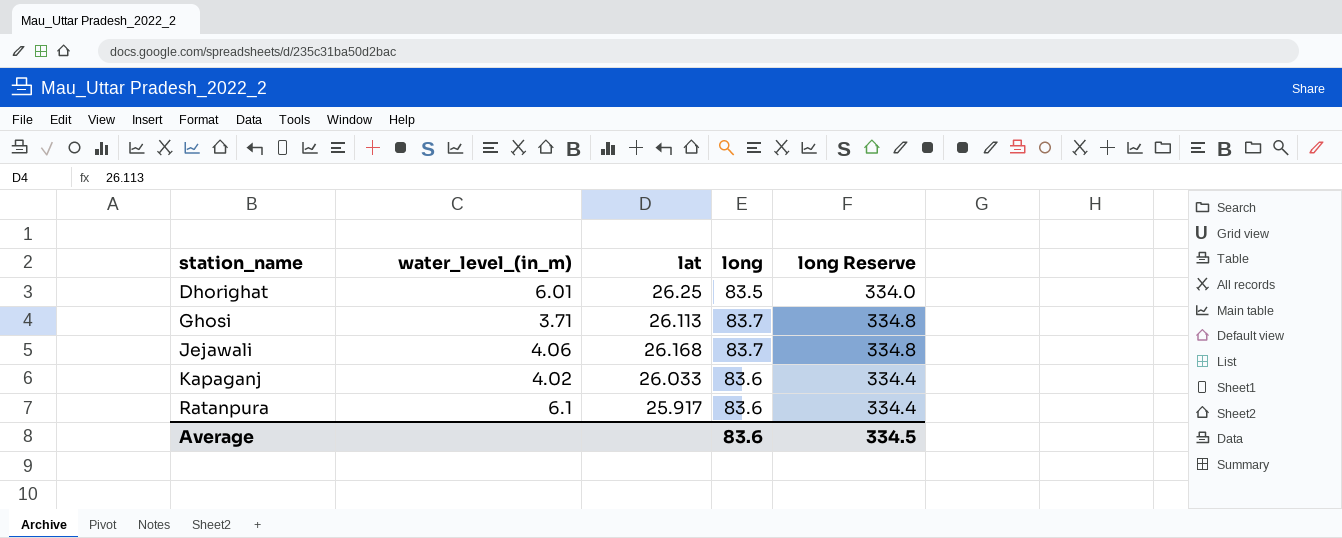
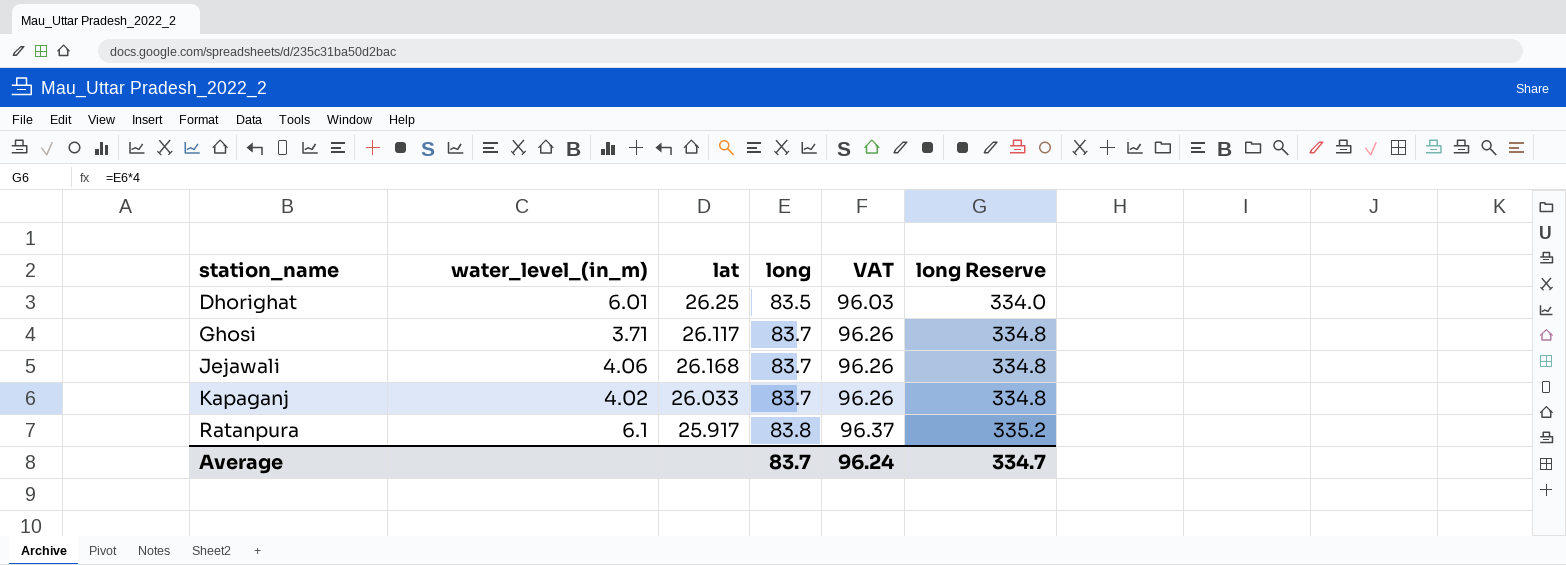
column VAT | formula: none -> [long] * 1.15
Ghosi | lat: 26.113 -> 26.117
Kapaganj | long: 83.6 -> 83.7
Kapaganj | long Reserve: 334.4 -> 334.8
Ratanpura | long: 83.6 -> 83.8
Ratanpura | long Reserve: 334.4 -> 335.2
Average | long: 83.6 -> 83.7
Average | long Reserve: 334.5 -> 334.7

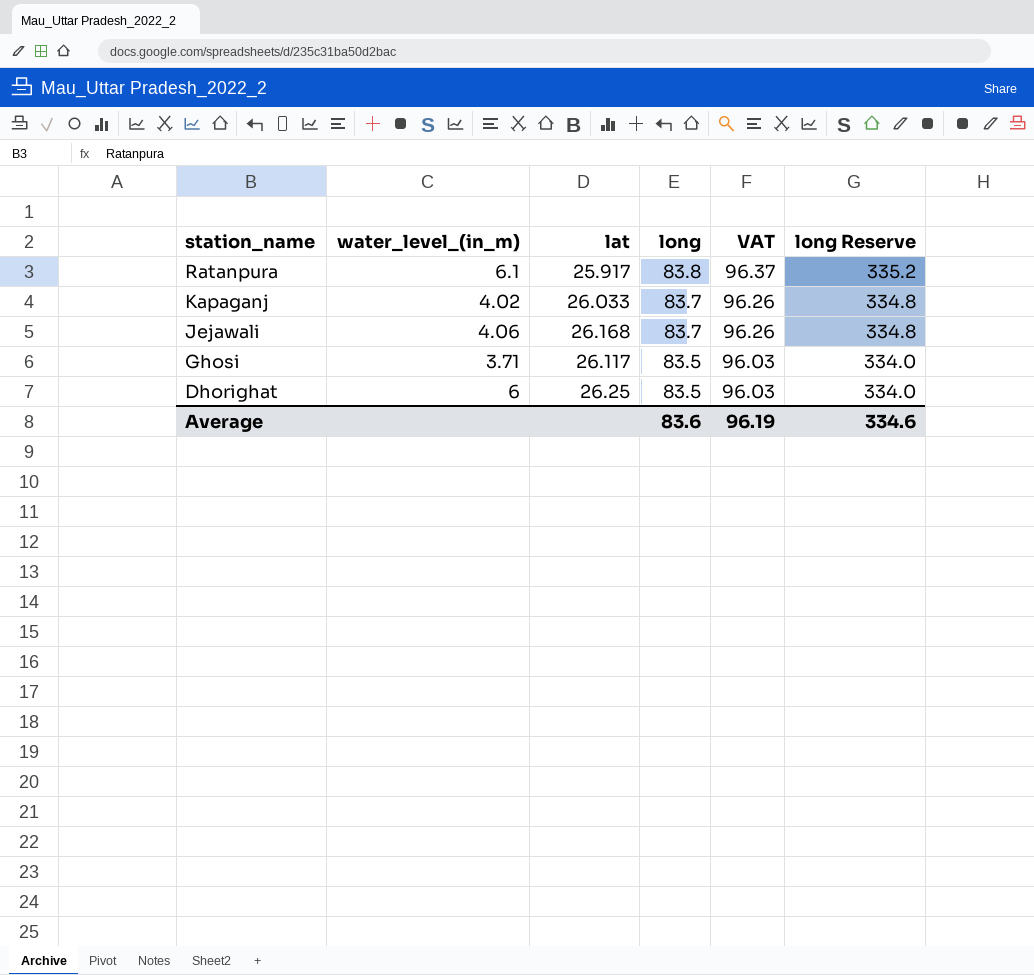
row order: station_name ascending -> station_name descending
Ghosi | long: 83.7 -> 83.5
Ghosi | VAT: 96.26 -> 96.03
Ghosi | long Reserve: 334.8 -> 334.0
Dhorighat | water_level_(in_m): 6.01 -> 6
Average | long: 83.7 -> 83.6
Average | VAT: 96.24 -> 96.19
Average | long Reserve: 334.7 -> 334.6

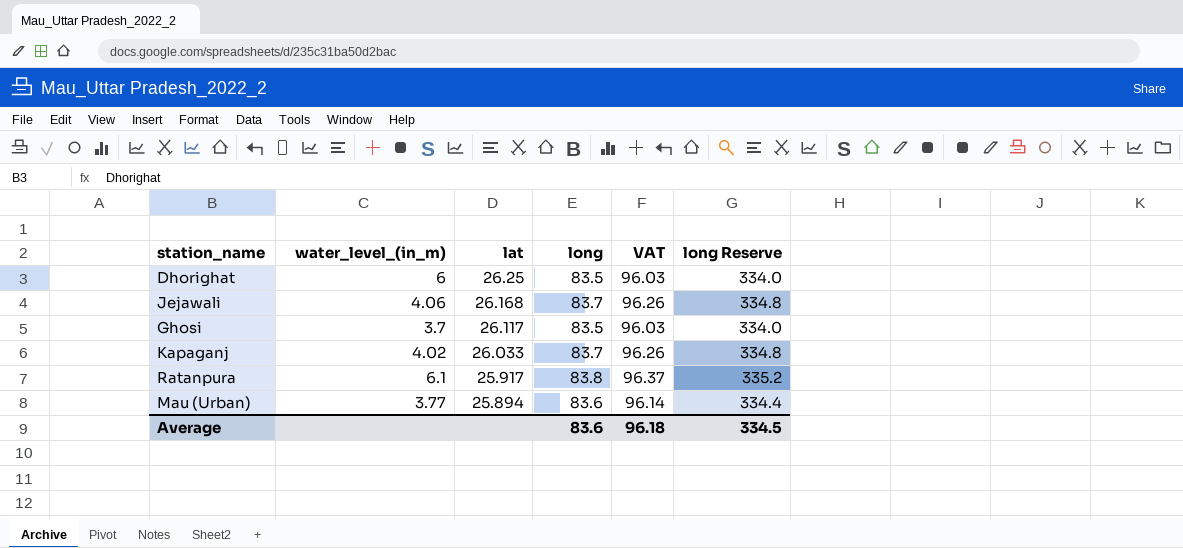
row order: station_name descending -> lat descending
Ghosi | water_level_(in_m): 3.71 -> 3.7
row Mau (Urban): none -> 3.77 | 25.894 | 83.6 | 96.14 | 334.4
Average | VAT: 96.19 -> 96.18
Average | long Reserve: 334.6 -> 334.5

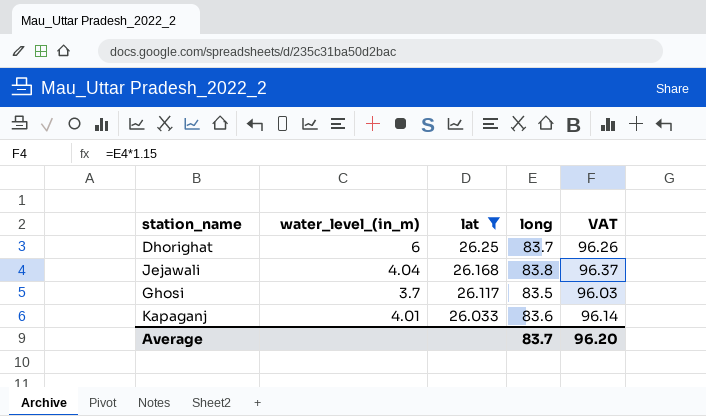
filter: none -> lat >= 26.033
column long Reserve | formula: [long] * 4 -> none
Dhorighat | long: 83.5 -> 83.7
Dhorighat | VAT: 96.03 -> 96.26
Jejawali | water_level_(in_m): 4.06 -> 4.04
Jejawali | long: 83.7 -> 83.8
Jejawali | VAT: 96.26 -> 96.37
Kapaganj | water_level_(in_m): 4.02 -> 4.01
Kapaganj | long: 83.7 -> 83.6
Kapaganj | VAT: 96.26 -> 96.14
Average | long: 83.6 -> 83.7
Average | VAT: 96.18 -> 96.20

